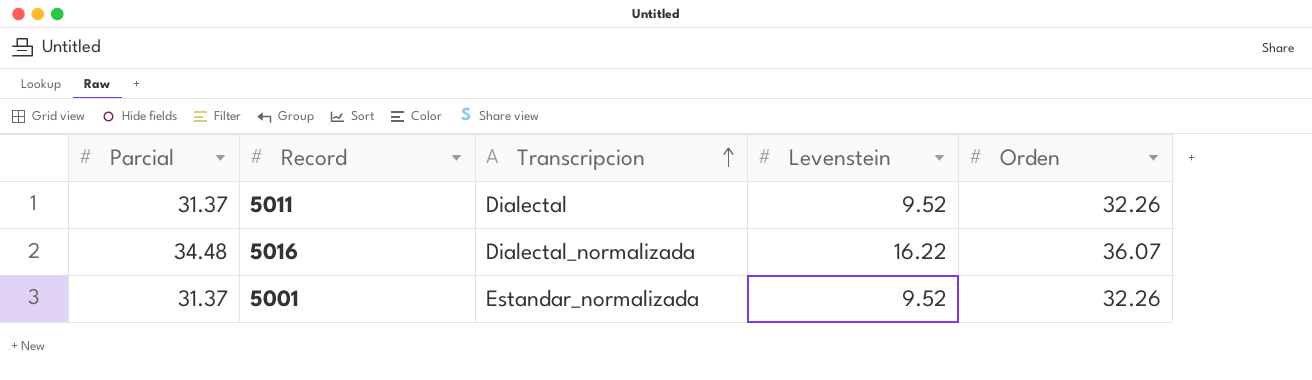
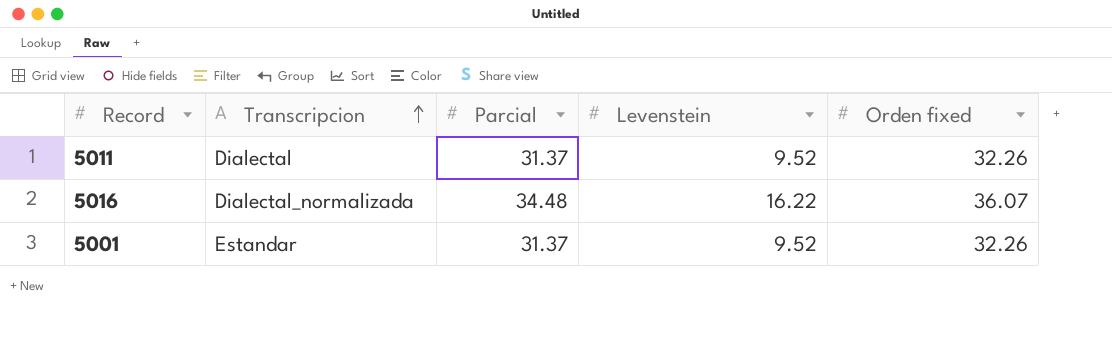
column Parcial | position: 1 -> 3
column name: Orden -> Orden fixed
5001 | Transcripcion: Estandar_normalizada -> Estandar

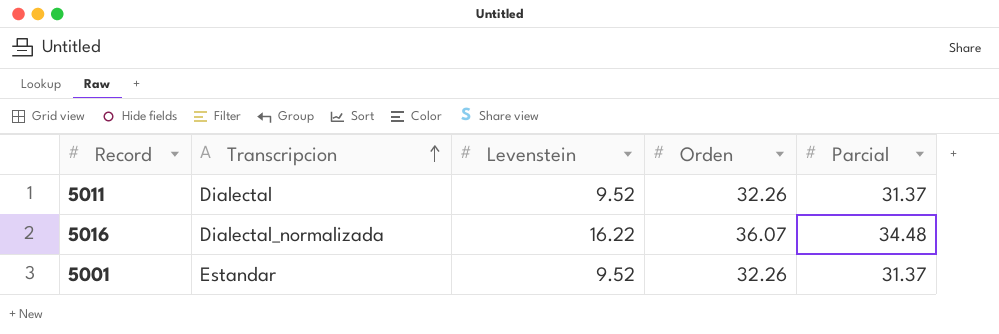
column name: Orden fixed -> Orden
column Parcial | position: 3 -> 5

